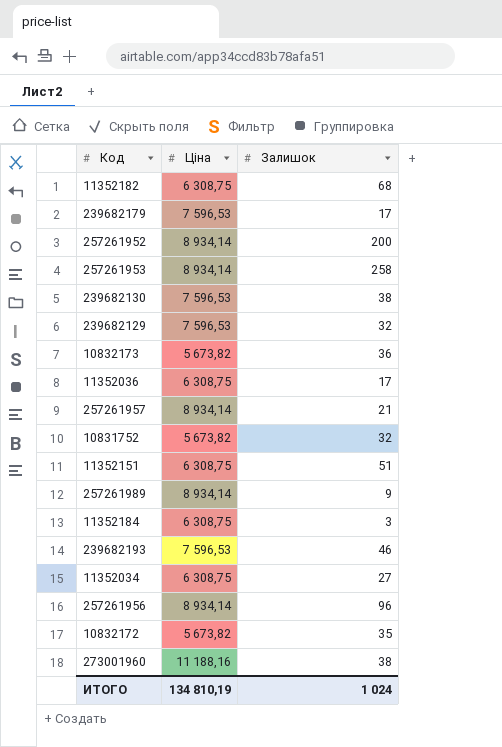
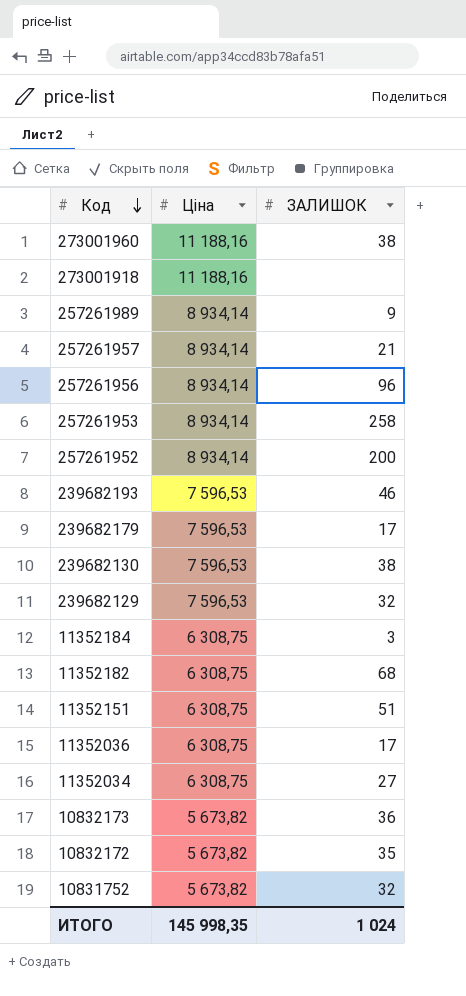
row order: none -> Код descending
column name: Залишок -> ЗАЛИШОК
row 273001918: none -> 11 188,16 | none
ИТОГО | Ціна: 134 810,19 -> 145 998,35

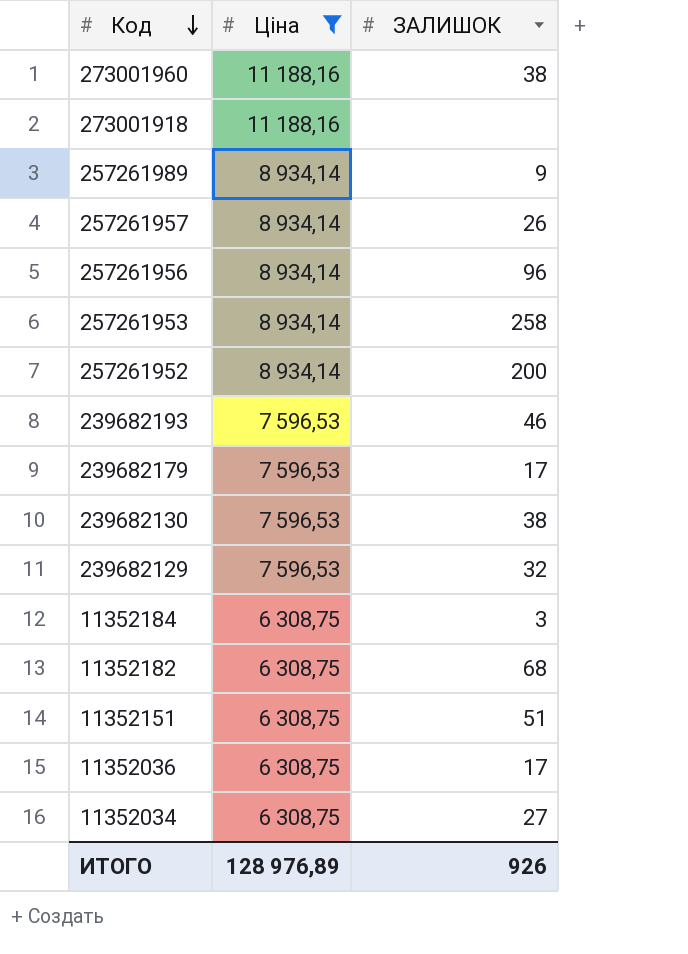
filter: none -> Ціна != 5 673,82
257261957 | ЗАЛИШОК: 21 -> 26
ИТОГО | Ціна: 145 998,35 -> 128 976,89
ИТОГО | ЗАЛИШОК: 1 024 -> 926

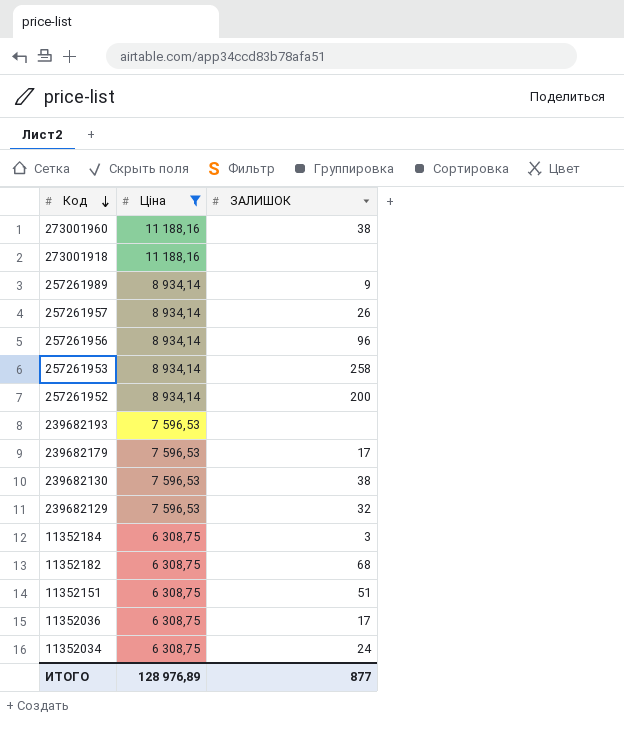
239682193 | ЗАЛИШОК: 46 -> none
11352034 | ЗАЛИШОК: 27 -> 24
ИТОГО | ЗАЛИШОК: 926 -> 877

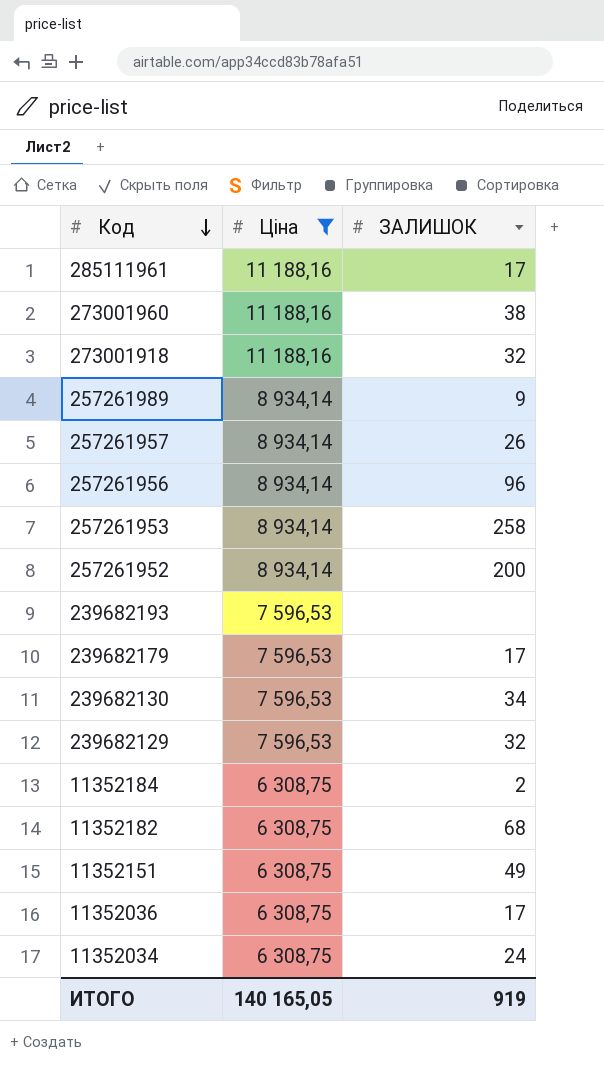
row 285111961: none -> 11 188,16 | 17
273001918 | ЗАЛИШОК: none -> 32
239682130 | ЗАЛИШОК: 38 -> 34
11352184 | ЗАЛИШОК: 3 -> 2
11352151 | ЗАЛИШОК: 51 -> 49
ИТОГО | Ціна: 128 976,89 -> 140 165,05
ИТОГО | ЗАЛИШОК: 877 -> 919

